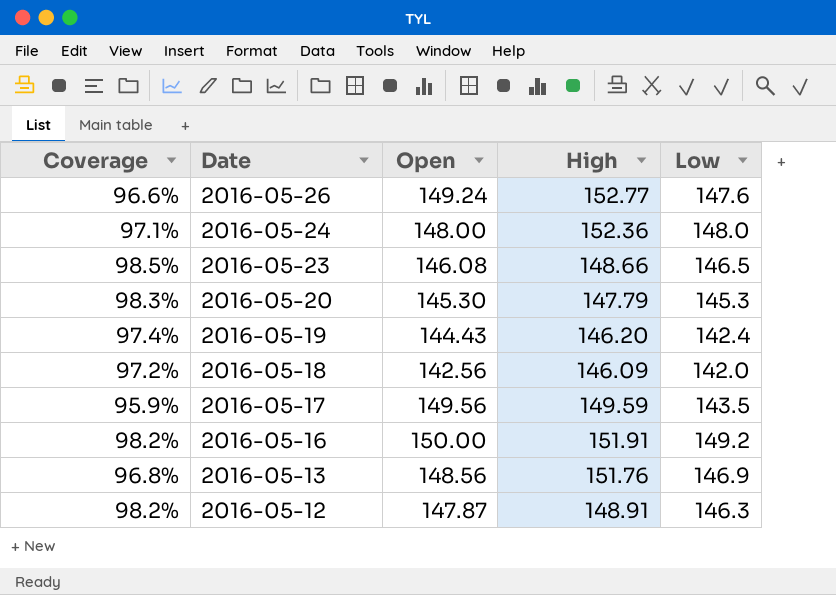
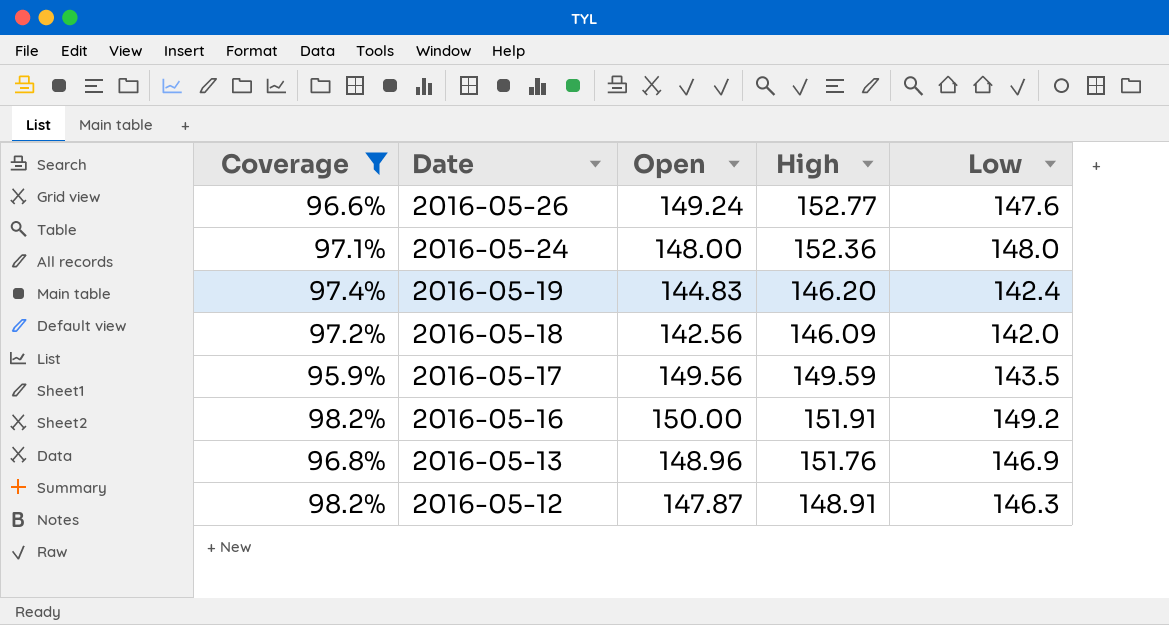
filter: none -> Coverage <= 98.2%
2016-05-19 | Open: 144.43 -> 144.83
2016-05-13 | Open: 148.56 -> 148.96

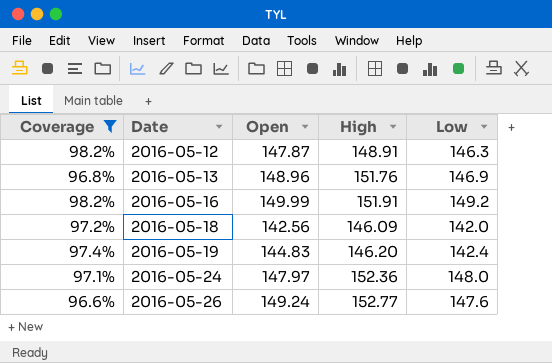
row order: Date descending -> Date ascending
row 2016-05-17: 95.9% | 149.56 | 149.59 | 143.5 -> none
2016-05-16 | Open: 150.00 -> 149.99
2016-05-24 | Open: 148.00 -> 147.97

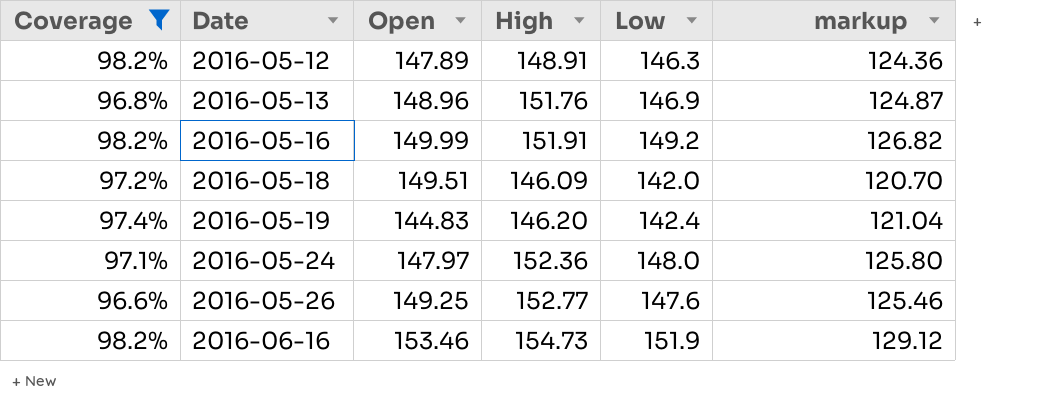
column markup | formula: none -> [Low] * 0.85
2016-05-12 | Open: 147.87 -> 147.89
2016-05-18 | Open: 142.56 -> 149.51
2016-05-26 | Open: 149.24 -> 149.25
row 2016-06-16: none -> 98.2% | 153.46 | 154.73 | 151.9 | 129.12

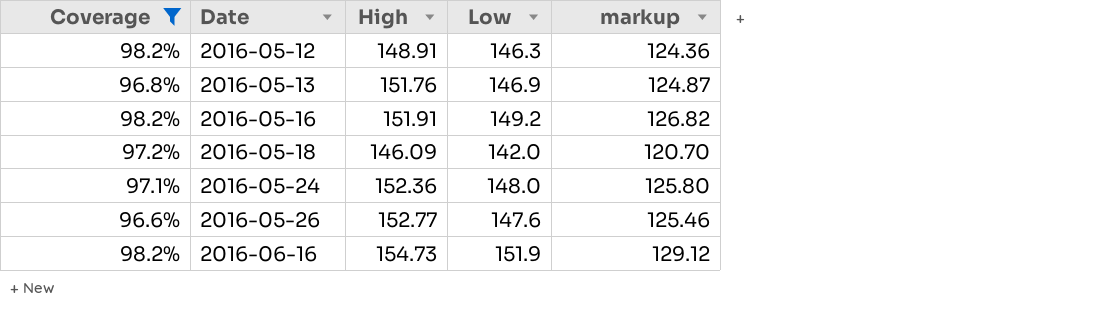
column Open | position: 3 -> none
row 2016-05-19: 97.4% | 144.83 | 146.20 | 142.4 | 121.04 -> none

